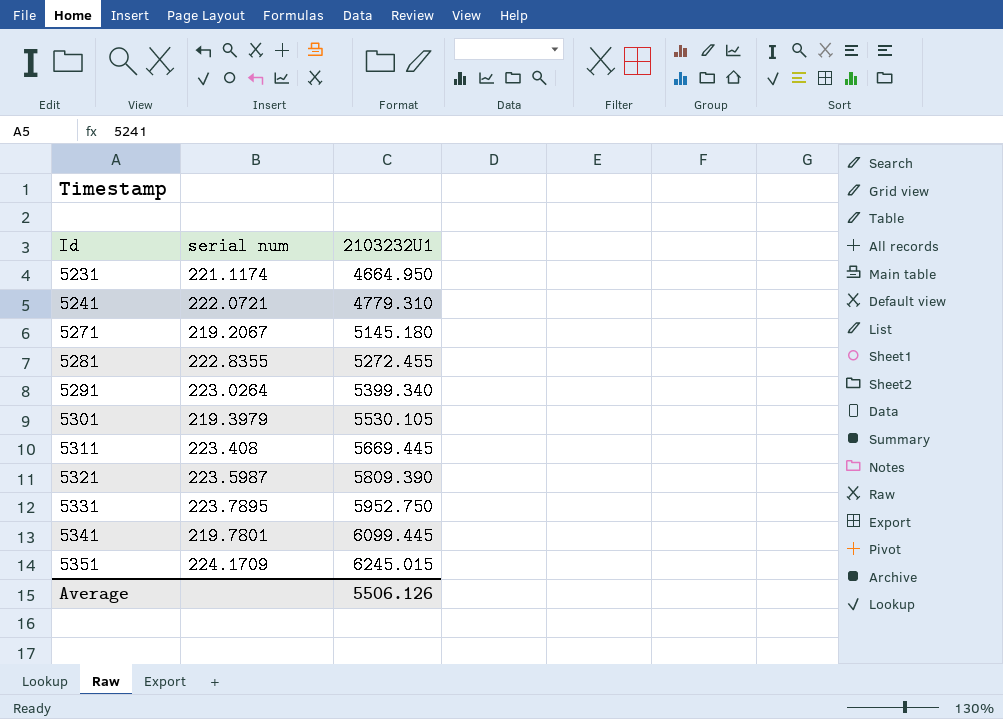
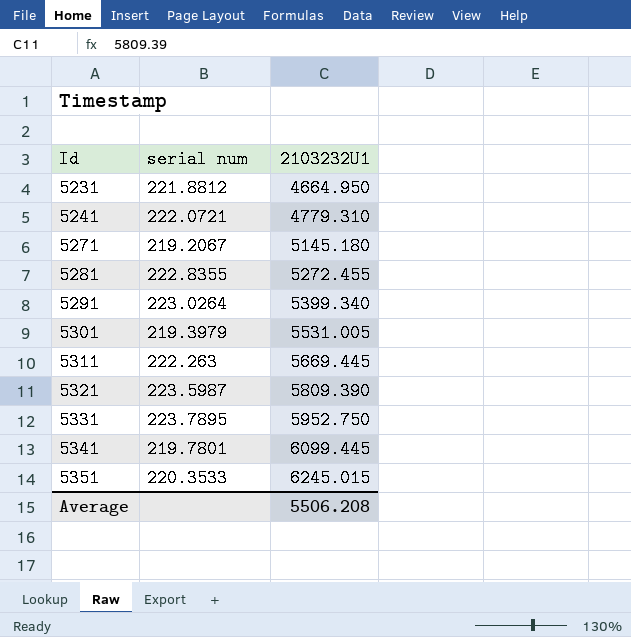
5231 | serial num: 221.1174 -> 221.8812
5301 | 2103232U1: 5530.105 -> 5531.005
5311 | serial num: 223.408 -> 222.263
5351 | serial num: 224.1709 -> 220.3533
Average | 2103232U1: 5506.126 -> 5506.208

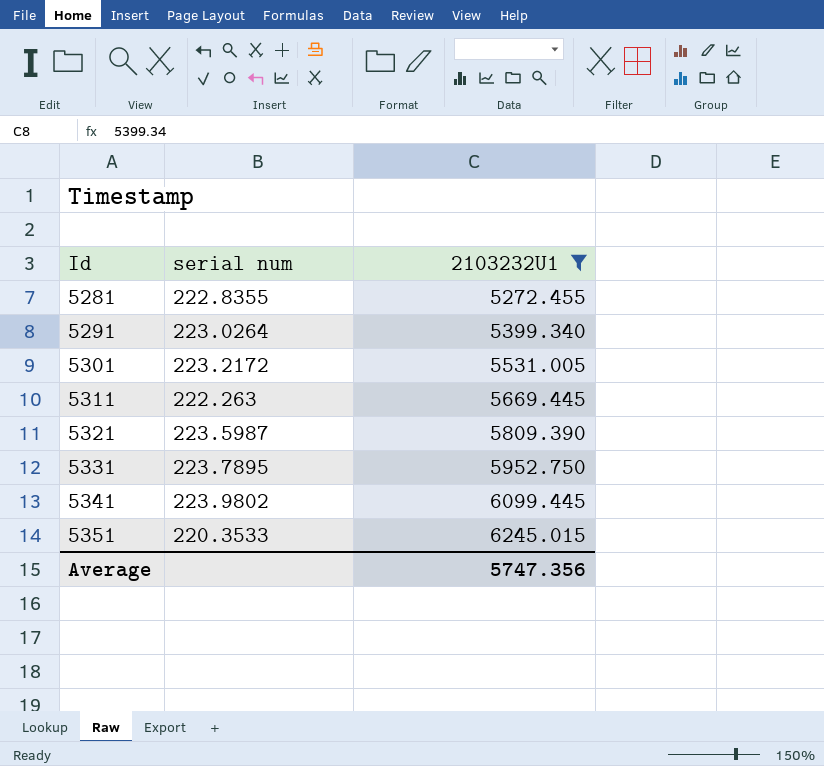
filter: none -> 2103232U1 >= 5272.455
5301 | serial num: 219.3979 -> 223.2172
5341 | serial num: 219.7801 -> 223.9802
Average | 2103232U1: 5506.208 -> 5747.356

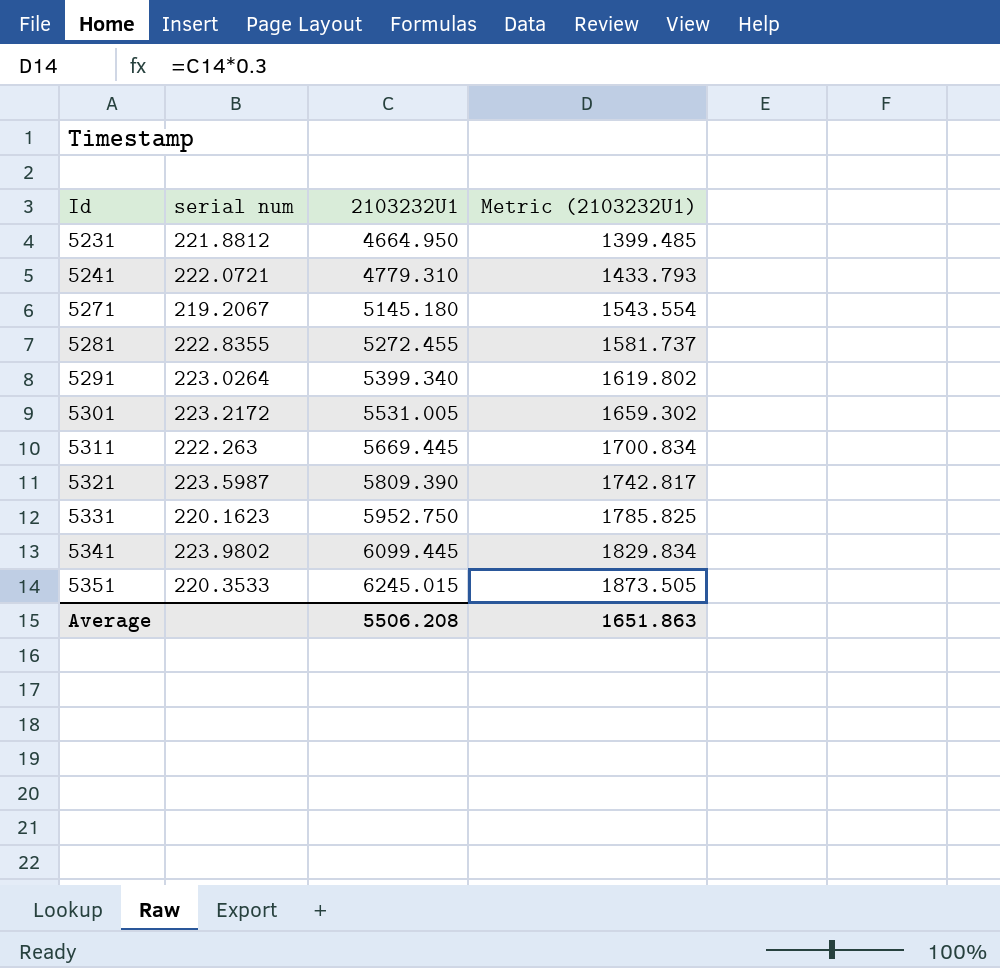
filter: 2103232U1 >= 5272.455 -> none
column Metric (2103232U1) | formula: none -> [2103232U1] * 0.3
5331 | serial num: 223.7895 -> 220.1623
Average | 2103232U1: 5747.356 -> 5506.208

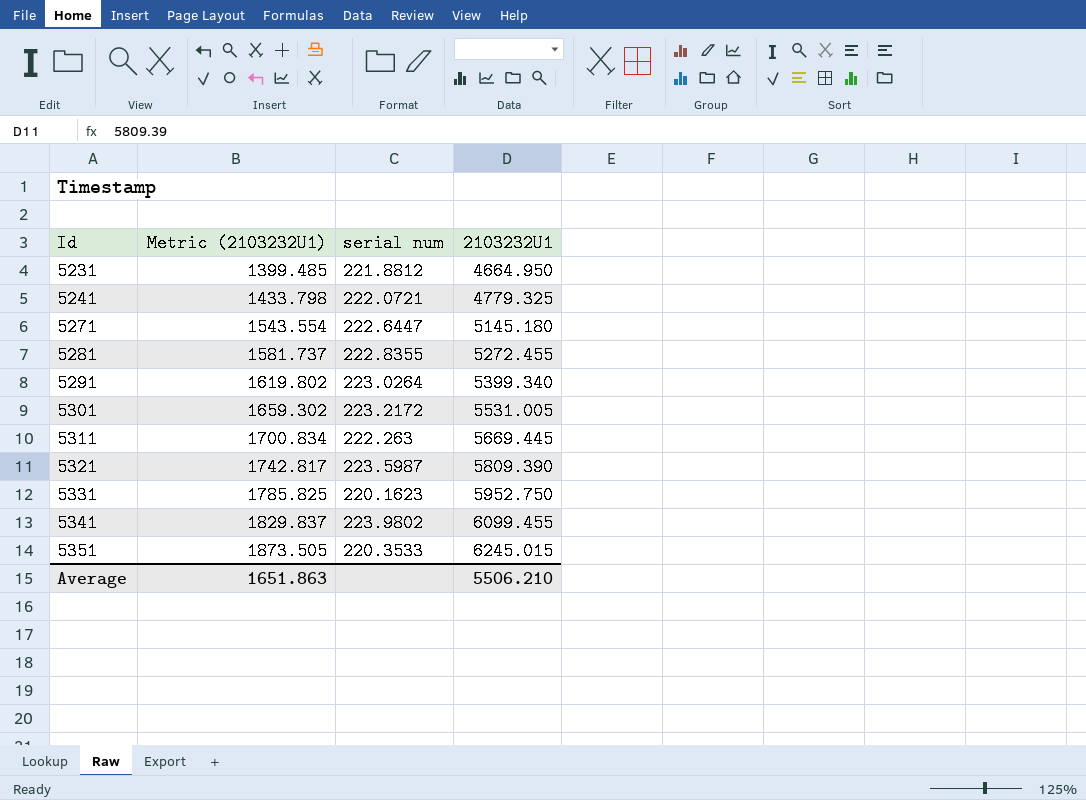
column Metric (2103232U1) | position: 4 -> 2
5241 | Metric (2103232U1): 1433.793 -> 1433.798
5241 | 2103232U1: 4779.310 -> 4779.325
5271 | serial num: 219.2067 -> 222.6447
5341 | Metric (2103232U1): 1829.834 -> 1829.837
5341 | 2103232U1: 6099.445 -> 6099.455
Average | 2103232U1: 5506.208 -> 5506.210

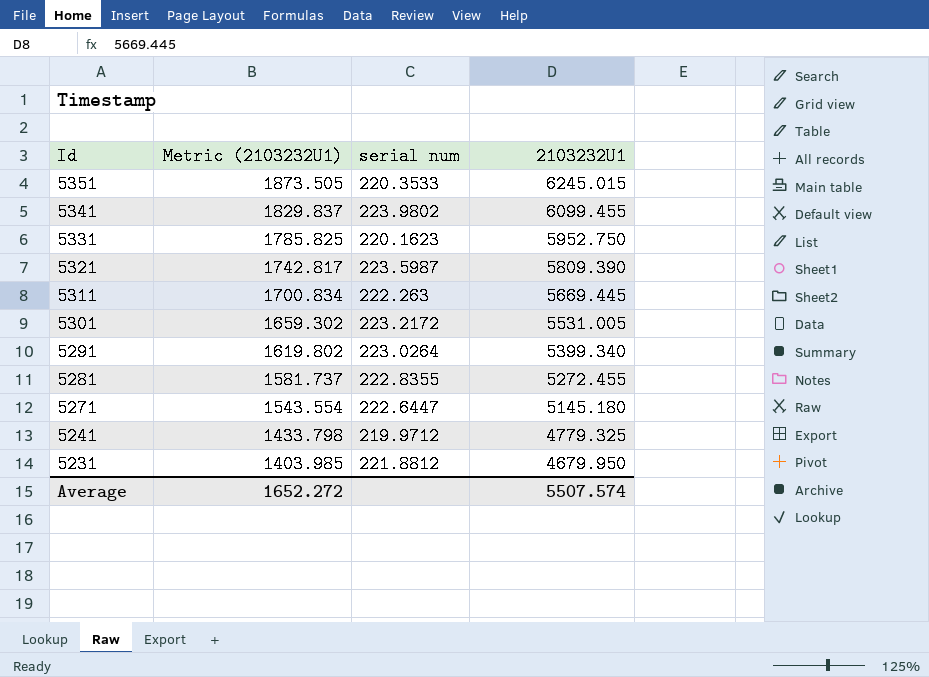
row order: Id ascending -> Id descending
5241 | serial num: 222.0721 -> 219.9712
5231 | Metric (2103232U1): 1399.485 -> 1403.985
5231 | 2103232U1: 4664.950 -> 4679.950
Average | Metric (2103232U1): 1651.863 -> 1652.272
Average | 2103232U1: 5506.210 -> 5507.574

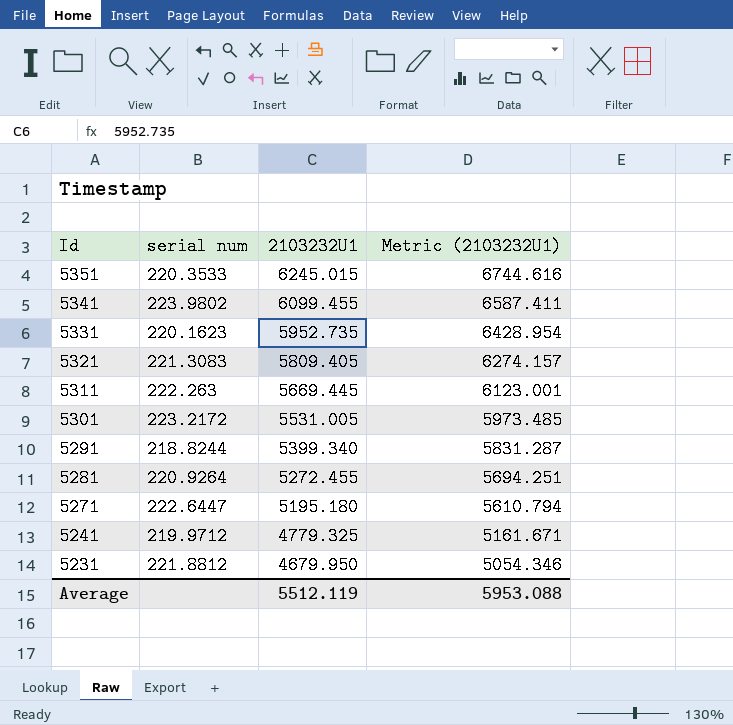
column Metric (2103232U1) | formula: [2103232U1] * 0.3 -> [2103232U1] * 1.08
column Metric (2103232U1) | position: 2 -> 4
5331 | 2103232U1: 5952.750 -> 5952.735
5321 | serial num: 223.5987 -> 221.3083
5321 | 2103232U1: 5809.390 -> 5809.405
5291 | serial num: 223.0264 -> 218.8244
5281 | serial num: 222.8355 -> 220.9264
5271 | 2103232U1: 5145.180 -> 5195.180
Average | 2103232U1: 5507.574 -> 5512.119
Average | Metric (2103232U1): 1652.272 -> 5953.088

